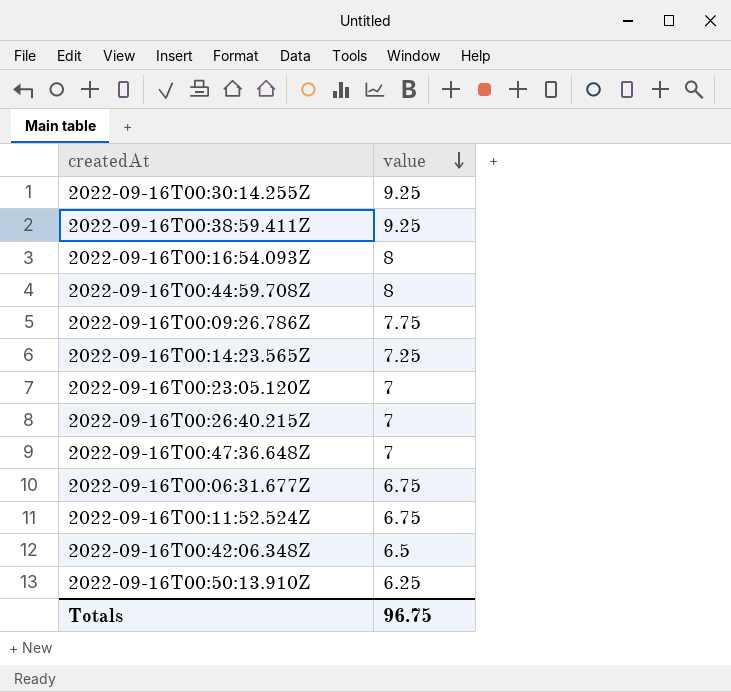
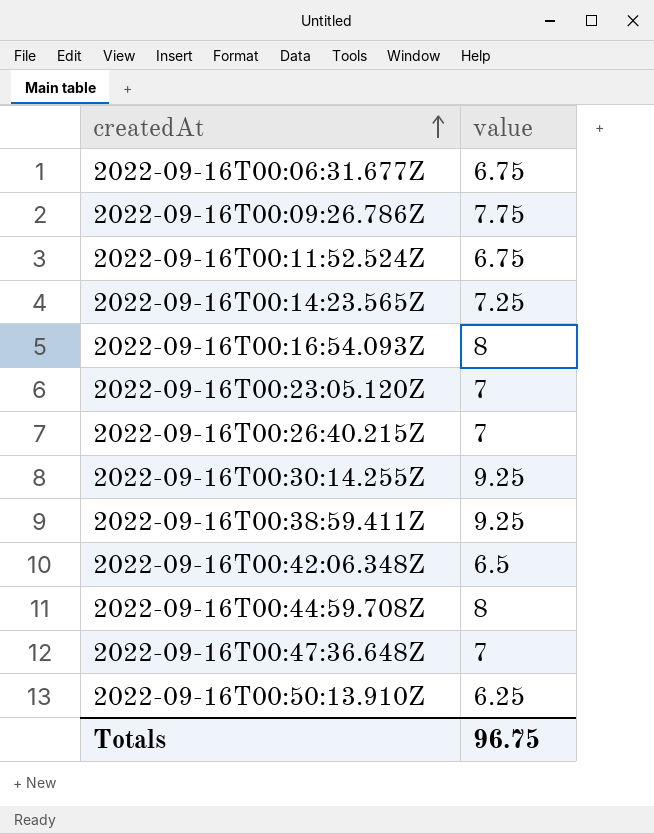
row order: value descending -> createdAt ascending

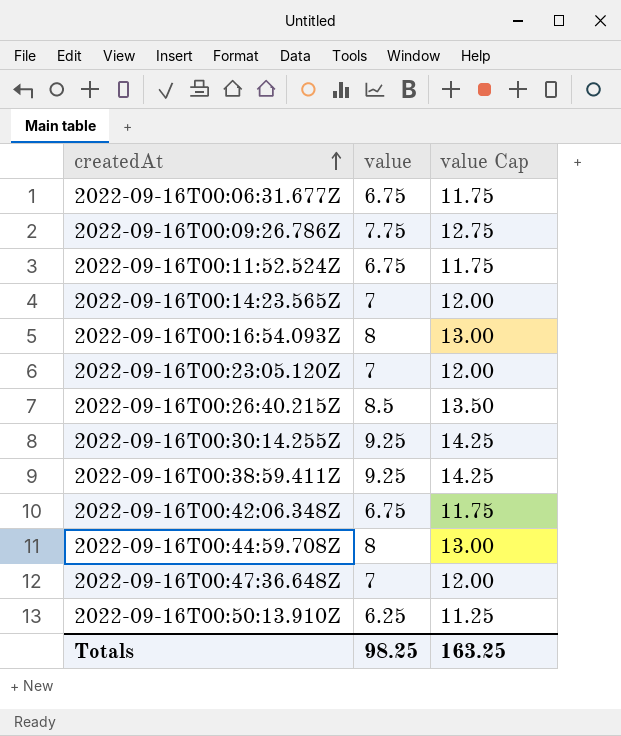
column value Cap | formula: none -> [value] + 5
2022-09-16T00:14:23.565Z | value: 7.25 -> 7
2022-09-16T00:26:40.215Z | value: 7 -> 8.5
2022-09-16T00:42:06.348Z | value: 6.5 -> 6.75
Totals | value: 96.75 -> 98.25

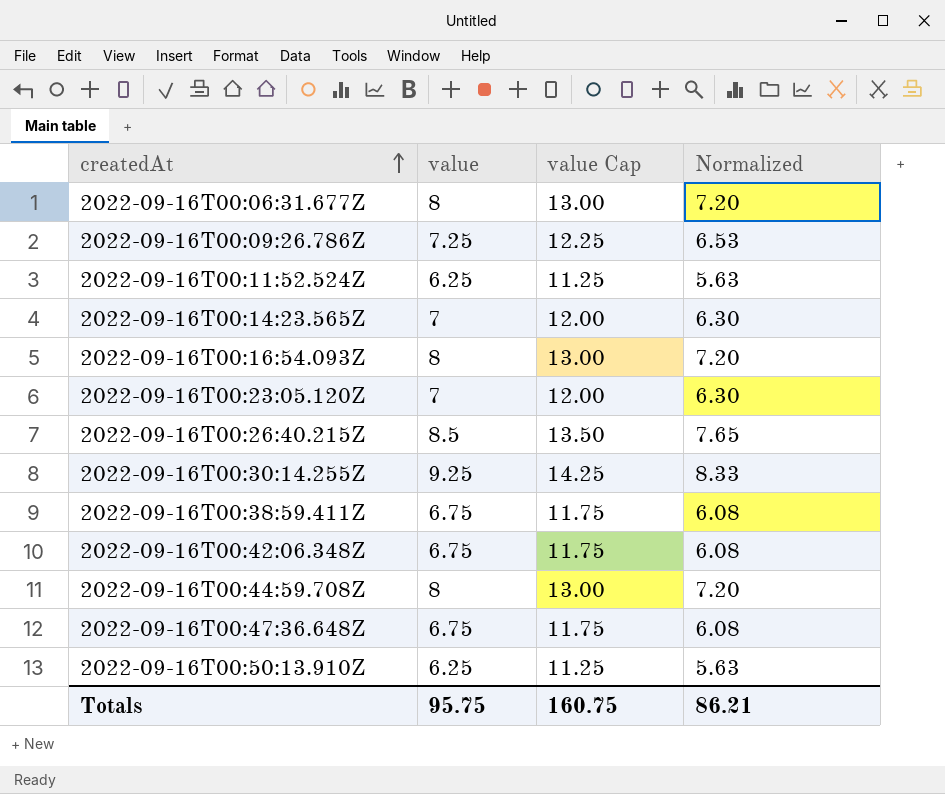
column Normalized | formula: none -> [value] * 0.9
2022-09-16T00:06:31.677Z | value: 6.75 -> 8
2022-09-16T00:06:31.677Z | value Cap: 11.75 -> 13.00
2022-09-16T00:09:26.786Z | value: 7.75 -> 7.25
2022-09-16T00:09:26.786Z | value Cap: 12.75 -> 12.25
2022-09-16T00:11:52.524Z | value: 6.75 -> 6.25
2022-09-16T00:11:52.524Z | value Cap: 11.75 -> 11.25
2022-09-16T00:38:59.411Z | value: 9.25 -> 6.75
2022-09-16T00:38:59.411Z | value Cap: 14.25 -> 11.75
2022-09-16T00:47:36.648Z | value: 7 -> 6.75
2022-09-16T00:47:36.648Z | value Cap: 12.00 -> 11.75
Totals | value: 98.25 -> 95.75
Totals | value Cap: 163.25 -> 160.75

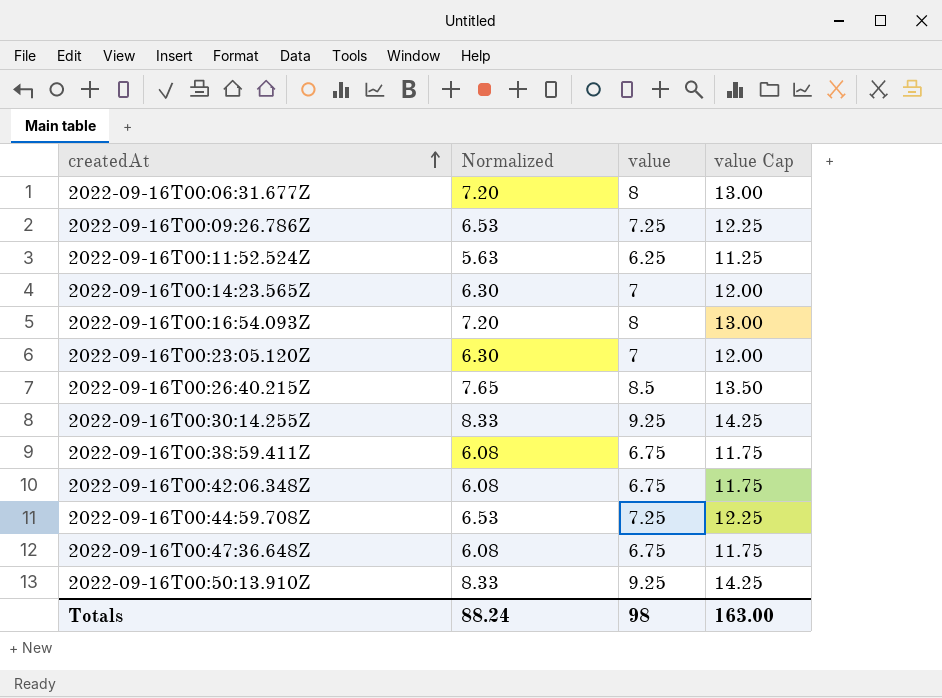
column Normalized | position: 4 -> 2
2022-09-16T00:44:59.708Z | Normalized: 7.20 -> 6.53
2022-09-16T00:44:59.708Z | value: 8 -> 7.25
2022-09-16T00:44:59.708Z | value Cap: 13.00 -> 12.25
2022-09-16T00:50:13.910Z | Normalized: 5.63 -> 8.33
2022-09-16T00:50:13.910Z | value: 6.25 -> 9.25
2022-09-16T00:50:13.910Z | value Cap: 11.25 -> 14.25
Totals | Normalized: 86.21 -> 88.24
Totals | value: 95.75 -> 98
Totals | value Cap: 160.75 -> 163.00

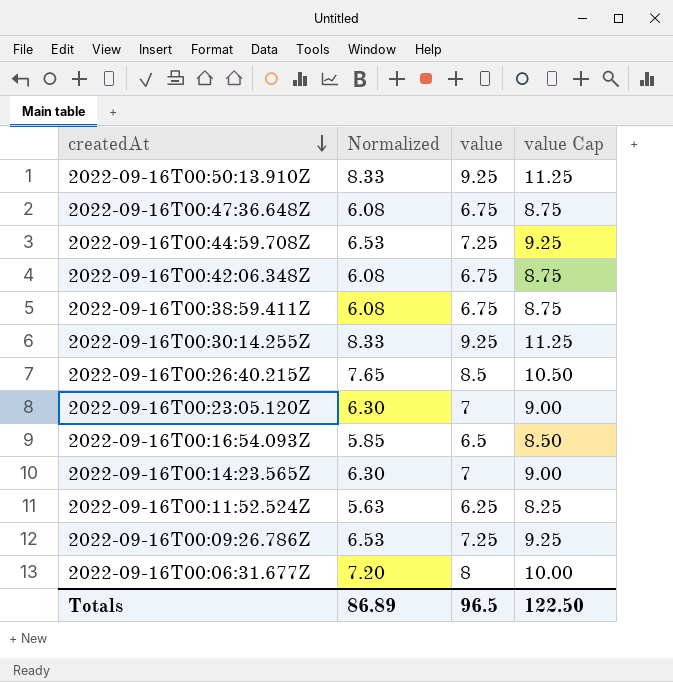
row order: createdAt ascending -> createdAt descending
column value Cap | formula: [value] + 5 -> [value] + 2
2022-09-16T00:16:54.093Z | Normalized: 7.20 -> 5.85
2022-09-16T00:16:54.093Z | value: 8 -> 6.5
Totals | Normalized: 88.24 -> 86.89
Totals | value: 98 -> 96.5
Totals | value Cap: 163.00 -> 122.50

